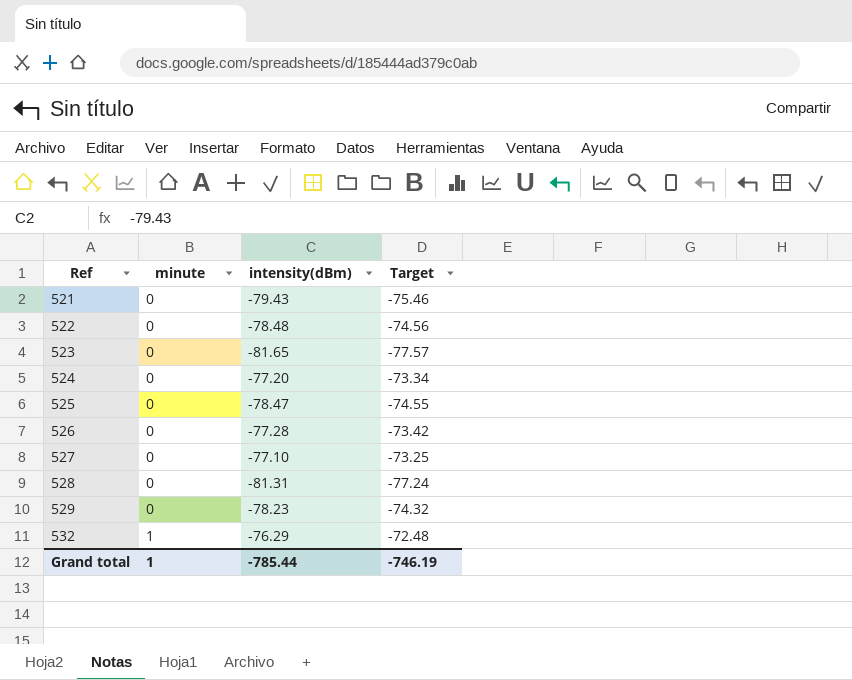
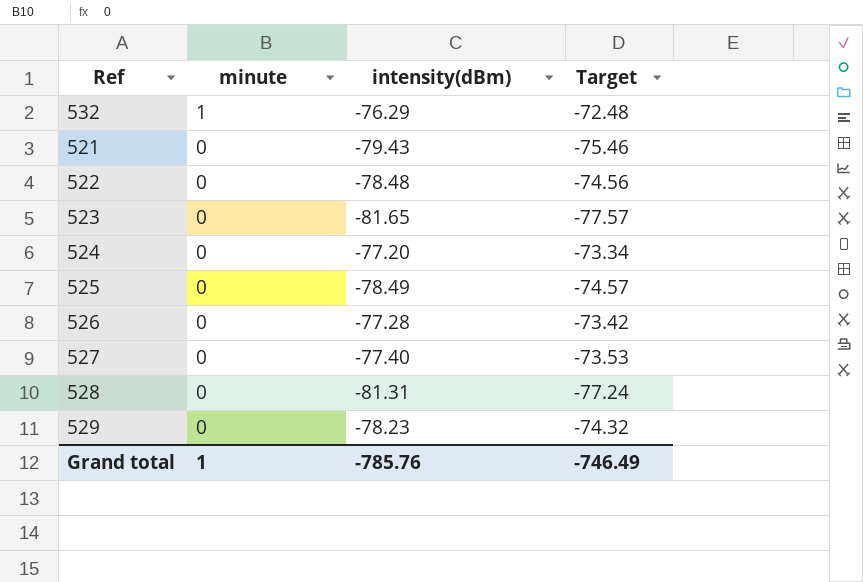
row order: Ref ascending -> minute descending
525 | intensity(dBm): -78.47 -> -78.49
525 | Target: -74.55 -> -74.57
527 | intensity(dBm): -77.10 -> -77.40
527 | Target: -73.25 -> -73.53
Grand total | intensity(dBm): -785.44 -> -785.76
Grand total | Target: -746.19 -> -746.49

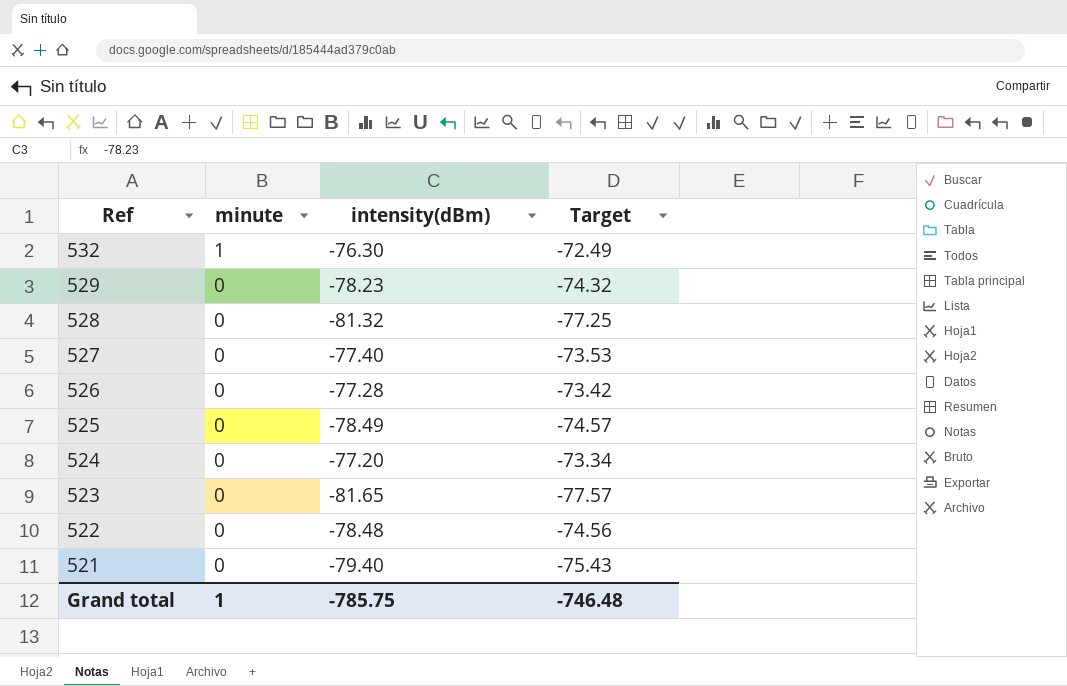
row order: minute descending -> Ref descending
532 | intensity(dBm): -76.29 -> -76.30
532 | Target: -72.48 -> -72.49
528 | intensity(dBm): -81.31 -> -81.32
528 | Target: -77.24 -> -77.25
521 | intensity(dBm): -79.43 -> -79.40
521 | Target: -75.46 -> -75.43
Grand total | intensity(dBm): -785.76 -> -785.75
Grand total | Target: -746.49 -> -746.48

